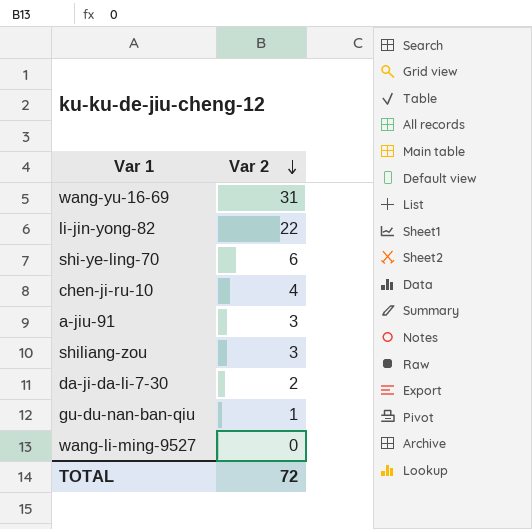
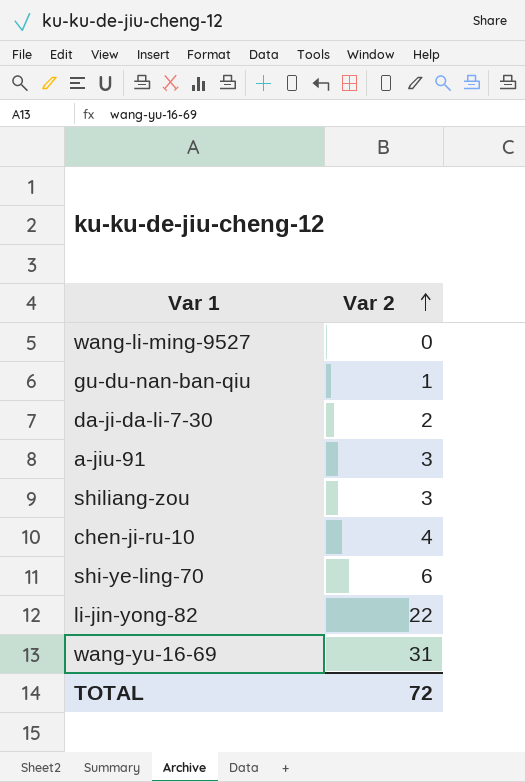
row order: Var 2 descending -> Var 2 ascending

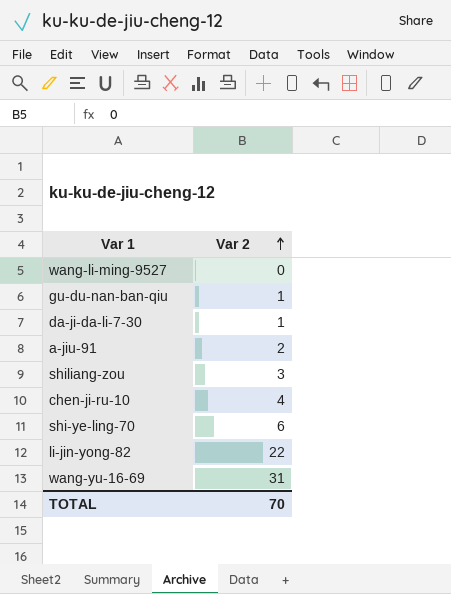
da-ji-da-li-7-30 | Var 2: 2 -> 1
a-jiu-91 | Var 2: 3 -> 2
TOTAL | Var 2: 72 -> 70

